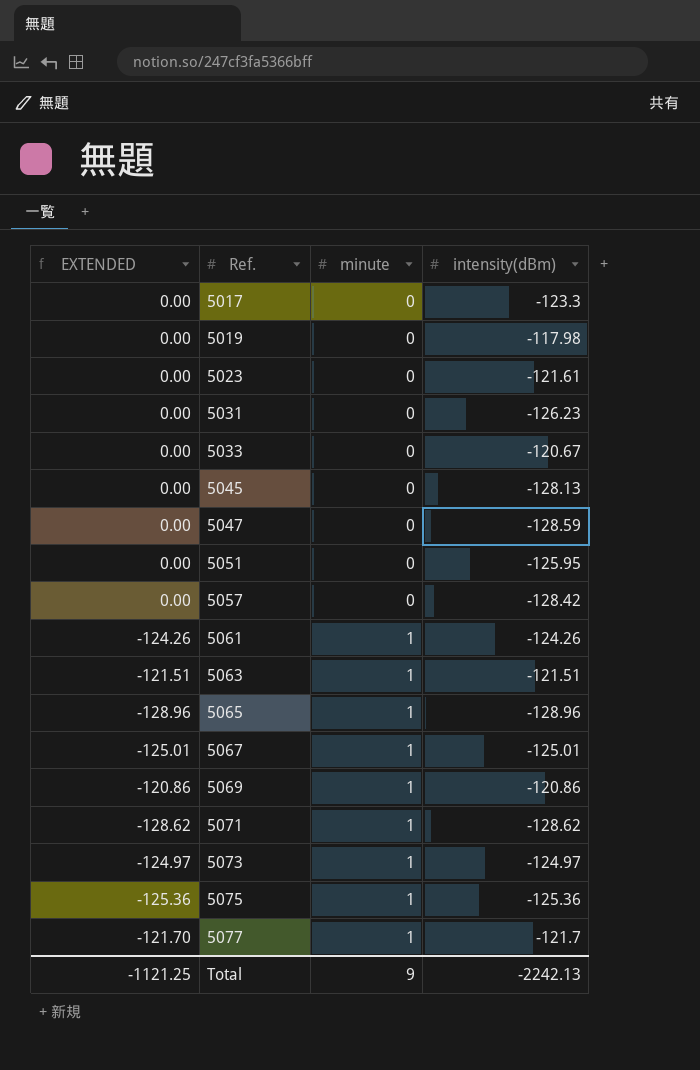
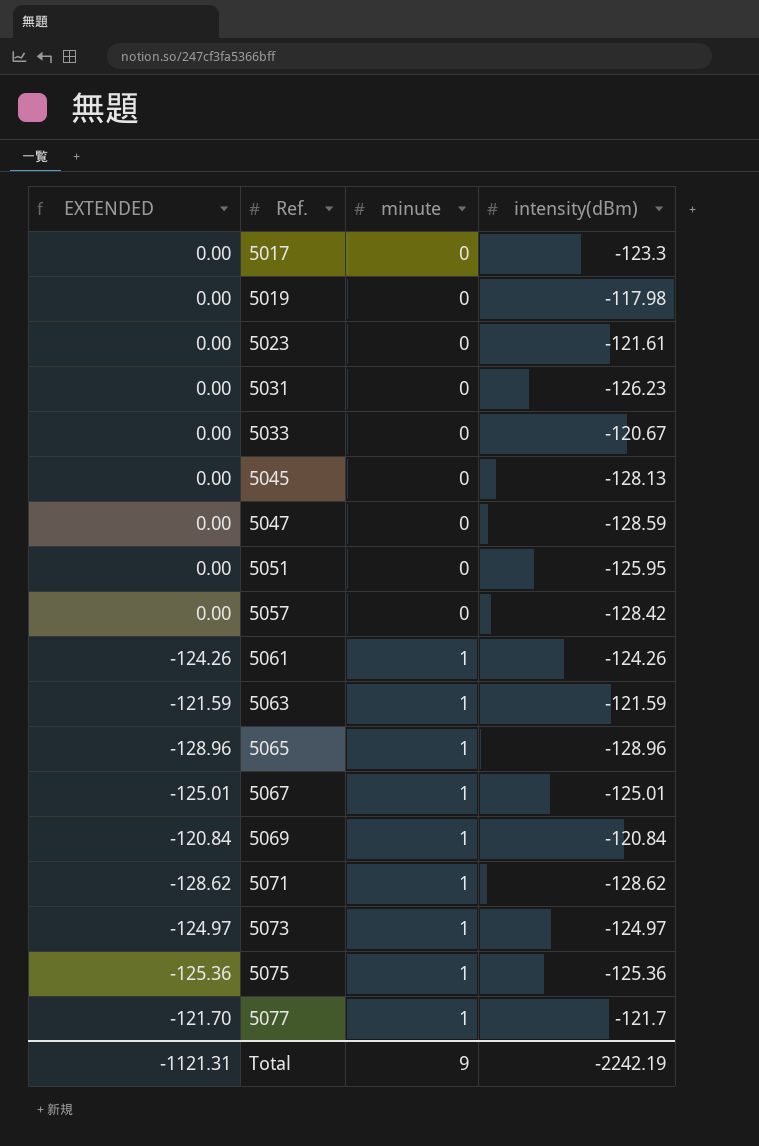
5063 | EXTENDED: -121.51 -> -121.59
5063 | intensity(dBm): -121.51 -> -121.59
5069 | EXTENDED: -120.86 -> -120.84
5069 | intensity(dBm): -120.86 -> -120.84
Total | EXTENDED: -1121.25 -> -1121.31
Total | intensity(dBm): -2242.13 -> -2242.19

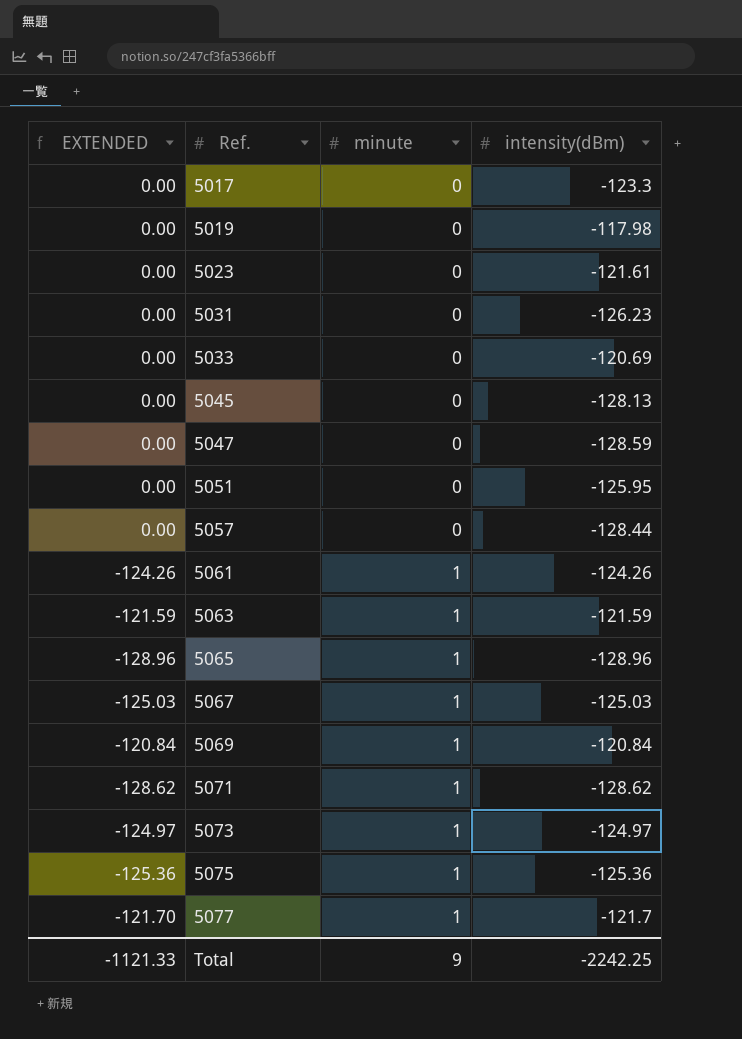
5033 | intensity(dBm): -120.67 -> -120.69
5057 | intensity(dBm): -128.42 -> -128.44
5067 | EXTENDED: -125.01 -> -125.03
5067 | intensity(dBm): -125.01 -> -125.03
Total | EXTENDED: -1121.31 -> -1121.33
Total | intensity(dBm): -2242.19 -> -2242.25

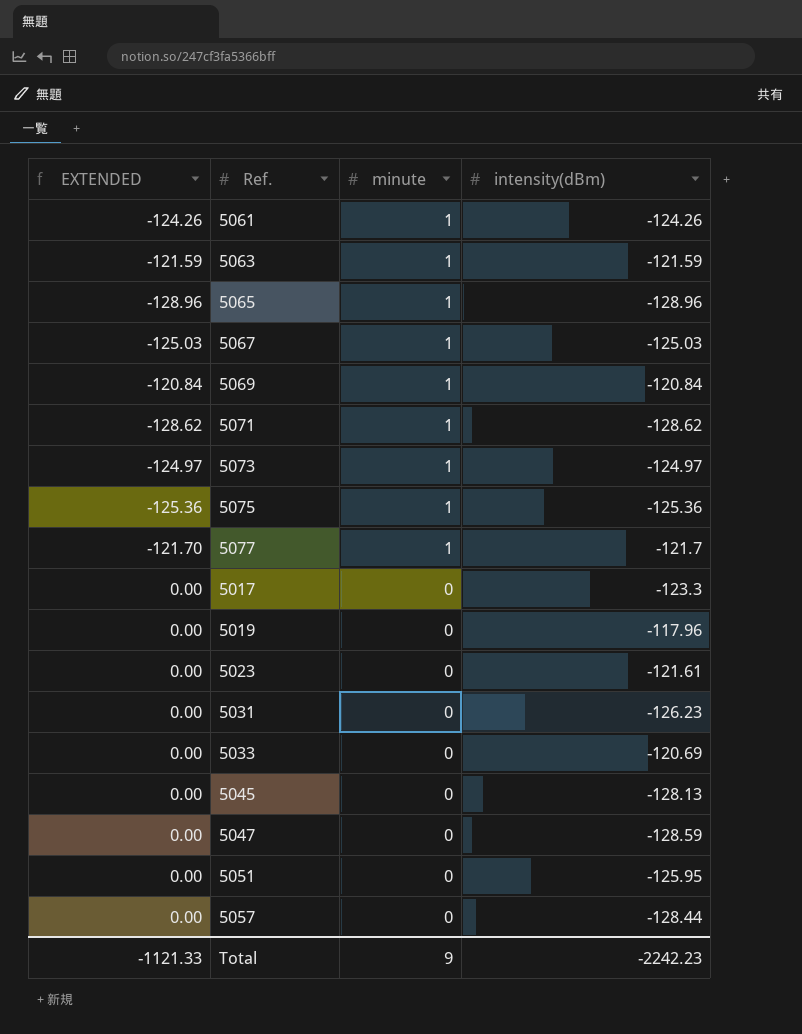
row order: Ref. ascending -> minute descending
5019 | intensity(dBm): -117.98 -> -117.96
Total | intensity(dBm): -2242.25 -> -2242.23

